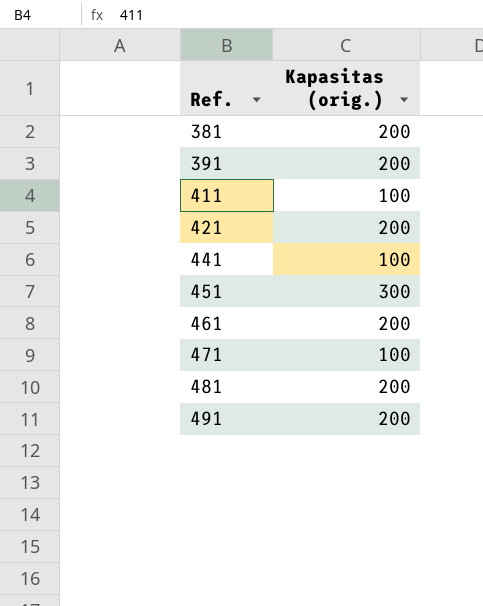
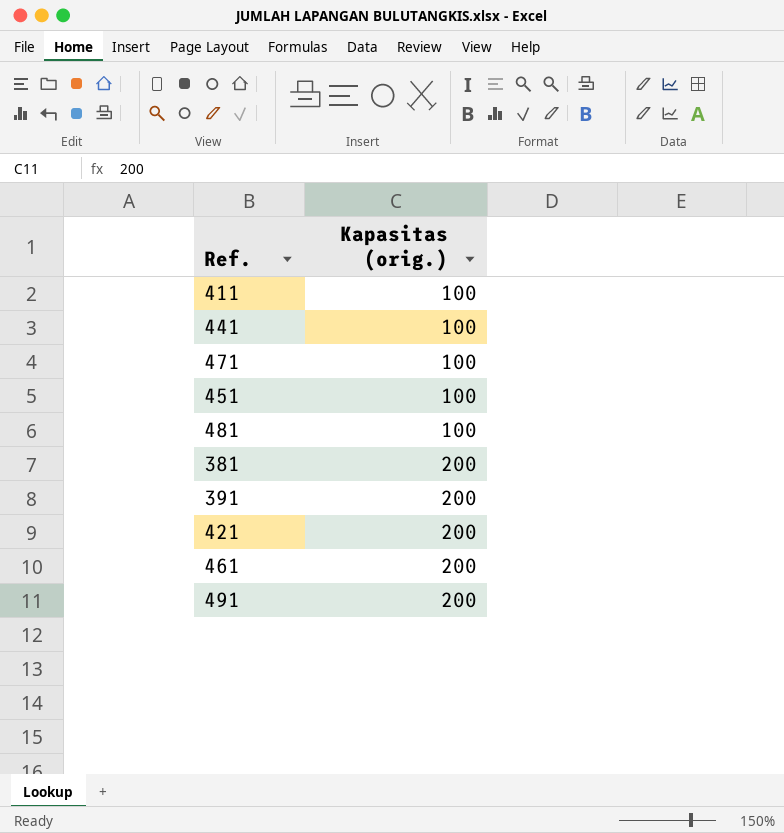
row order: Ref. ascending -> Kapasitas (orig.) ascending
451 | Kapasitas (orig.): 300 -> 100
481 | Kapasitas (orig.): 200 -> 100

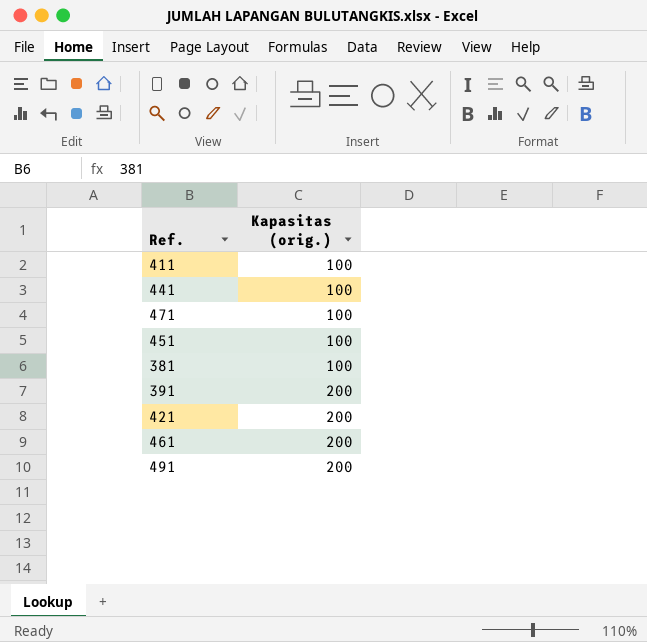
row 481: 100 -> none
381 | Kapasitas (orig.): 200 -> 100

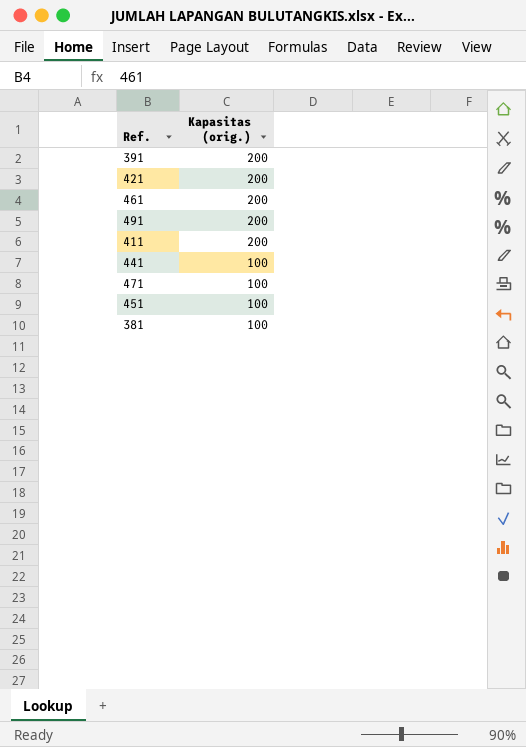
row order: Kapasitas (orig.) ascending -> Kapasitas (orig.) descending
411 | Kapasitas (orig.): 100 -> 200

